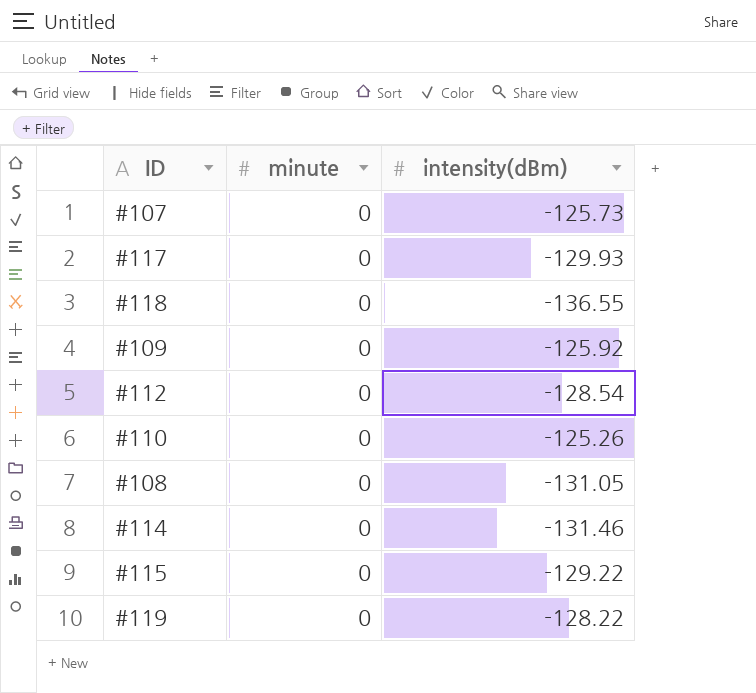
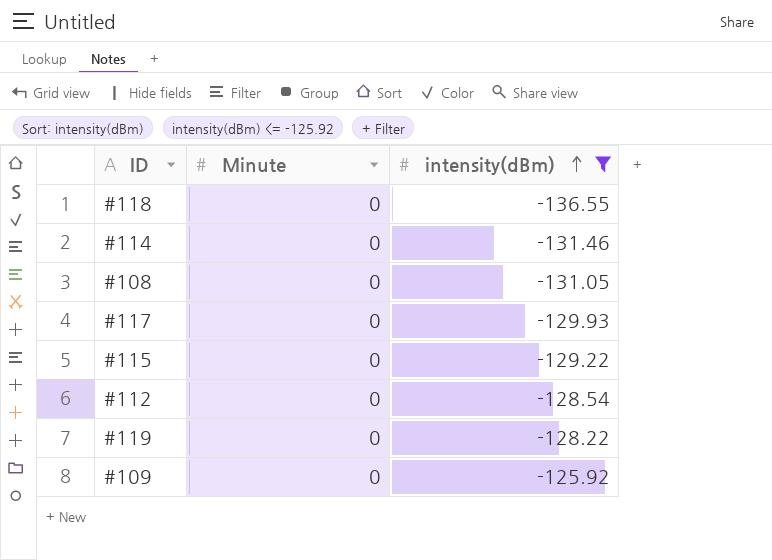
filter: none -> intensity(dBm) <= -125.92
row order: none -> intensity(dBm) ascending
column name: minute -> Minute

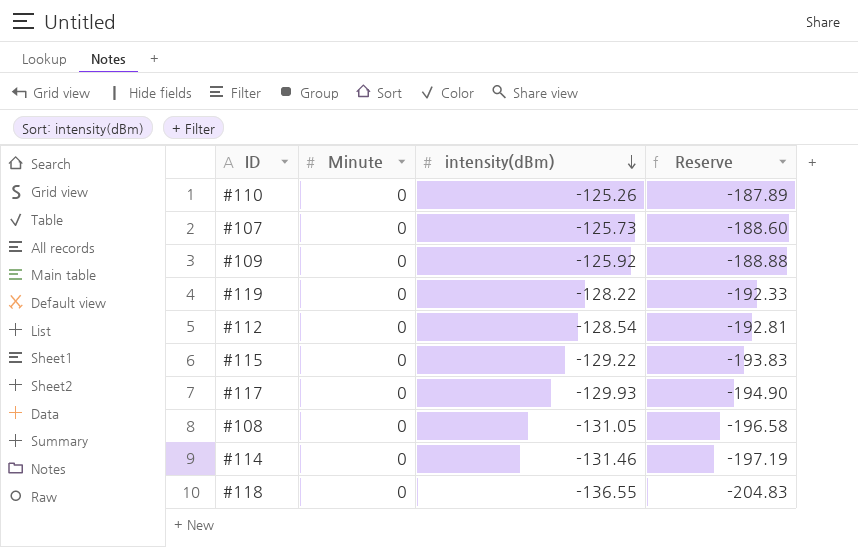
filter: intensity(dBm) <= -125.92 -> none
row order: intensity(dBm) ascending -> intensity(dBm) descending
column Reserve | formula: none -> [intensity(dBm)] * 1.5

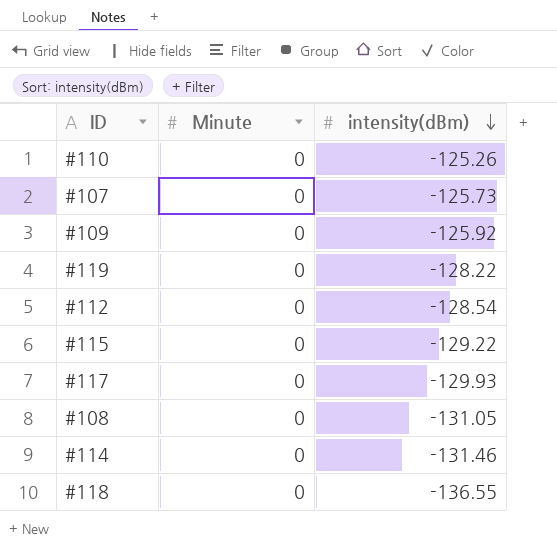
column Reserve | formula: [intensity(dBm)] * 1.5 -> none

